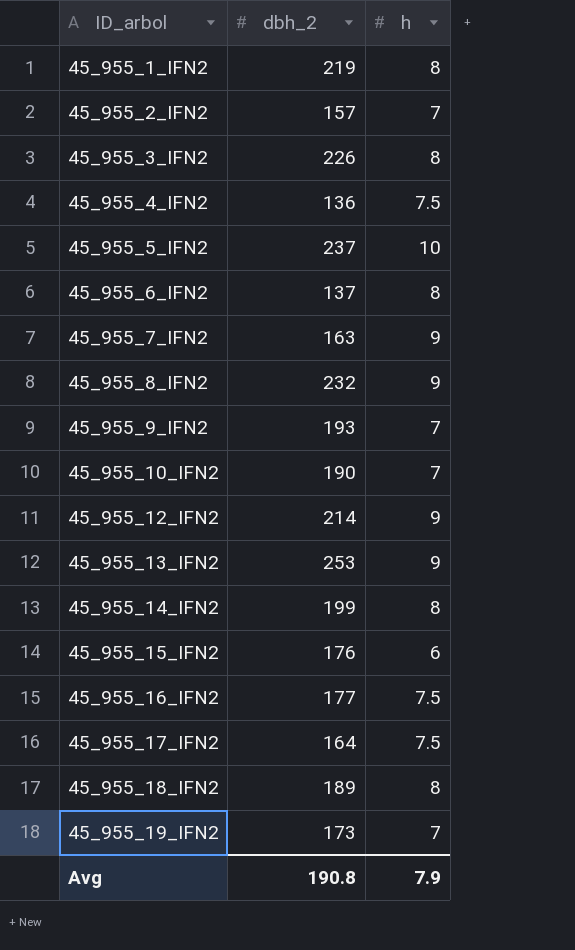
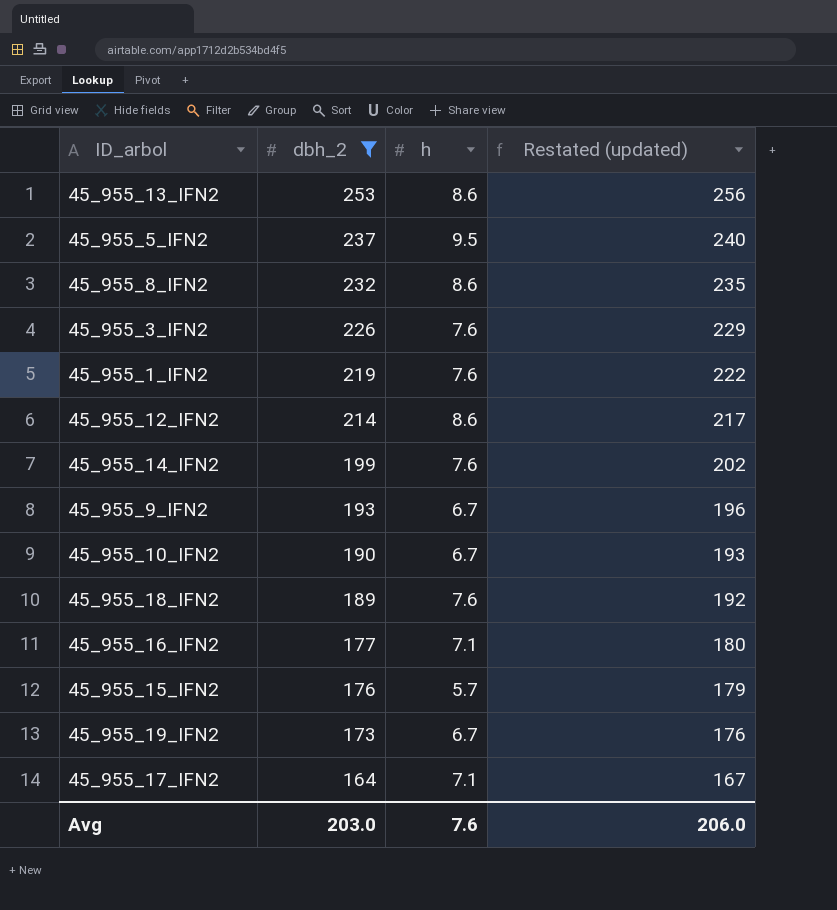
filter: none -> dbh_2 >= 164
row order: ID_arbol ascending -> dbh_2 descending
column Restated (updated) | formula: none -> [dbh_2] + 3
45_955_13_IFN2 | h: 9 -> 8.6
45_955_5_IFN2 | h: 10 -> 9.5
45_955_8_IFN2 | h: 9 -> 8.6
45_955_3_IFN2 | h: 8 -> 7.6
45_955_1_IFN2 | h: 8 -> 7.6
45_955_12_IFN2 | h: 9 -> 8.6
45_955_14_IFN2 | h: 8 -> 7.6
45_955_9_IFN2 | h: 7 -> 6.7
45_955_10_IFN2 | h: 7 -> 6.7
45_955_18_IFN2 | h: 8 -> 7.6
45_955_16_IFN2 | h: 7.5 -> 7.1
45_955_15_IFN2 | h: 6 -> 5.7
45_955_19_IFN2 | h: 7 -> 6.7
45_955_17_IFN2 | h: 7.5 -> 7.1
Avg | dbh_2: 190.8 -> 203.0
Avg | h: 7.9 -> 7.6

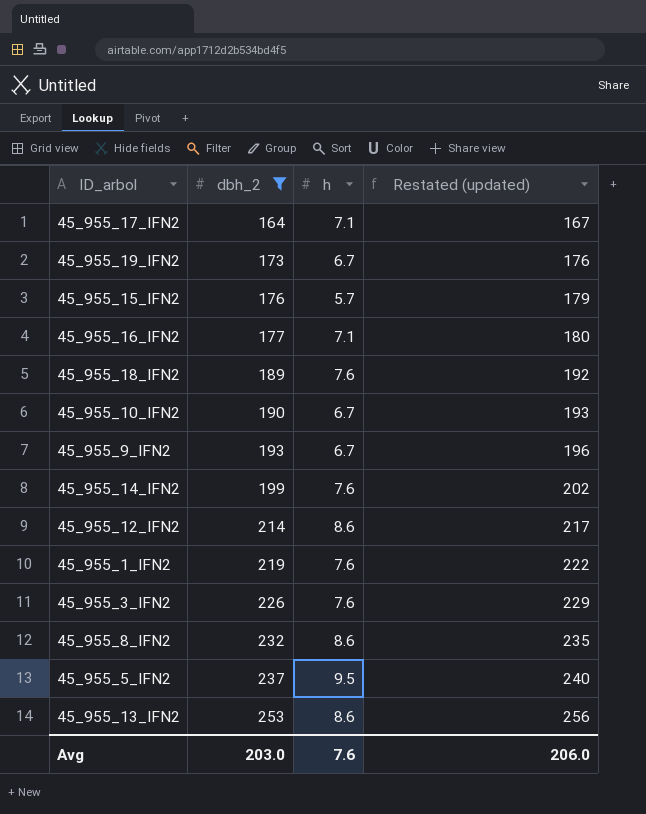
row order: dbh_2 descending -> dbh_2 ascending

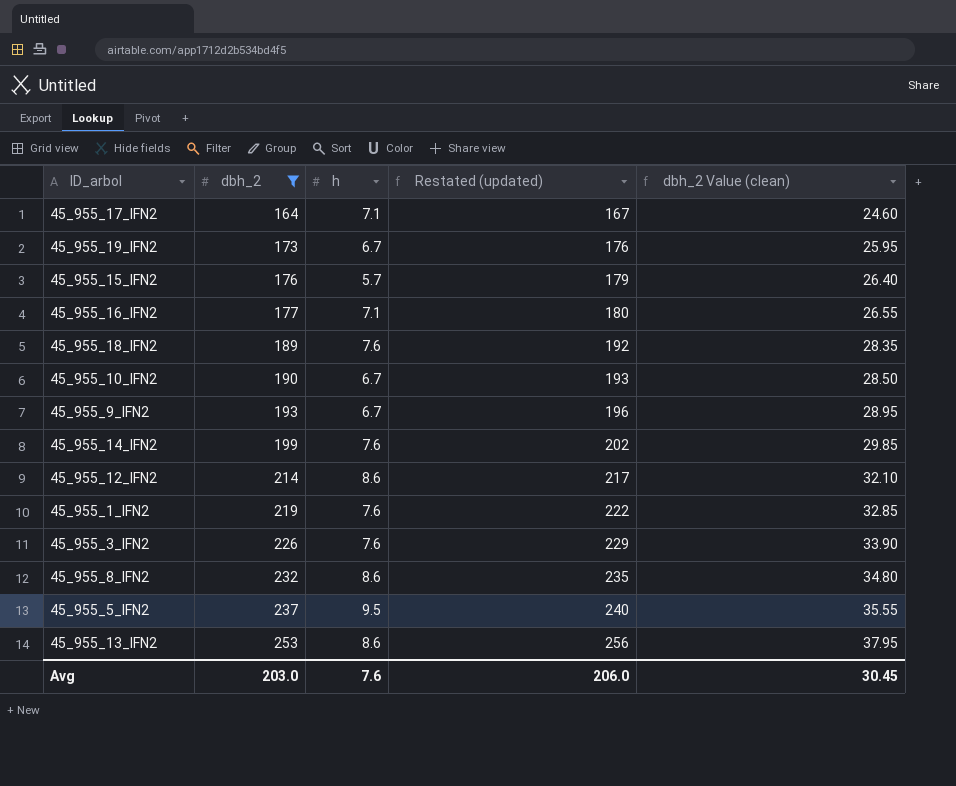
column dbh_2 Value (clean) | formula: none -> [dbh_2] * 0.15

